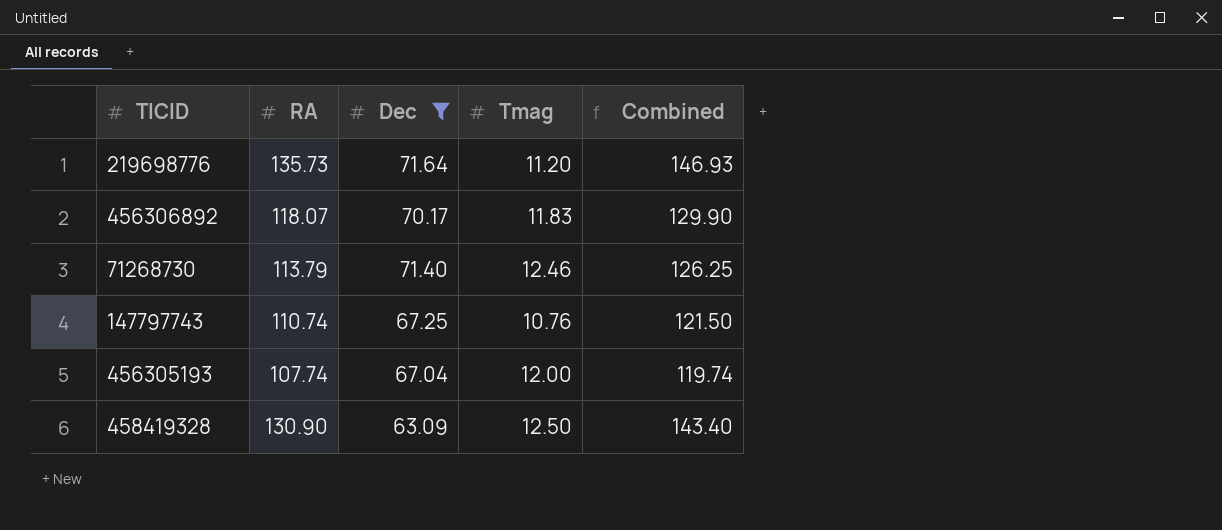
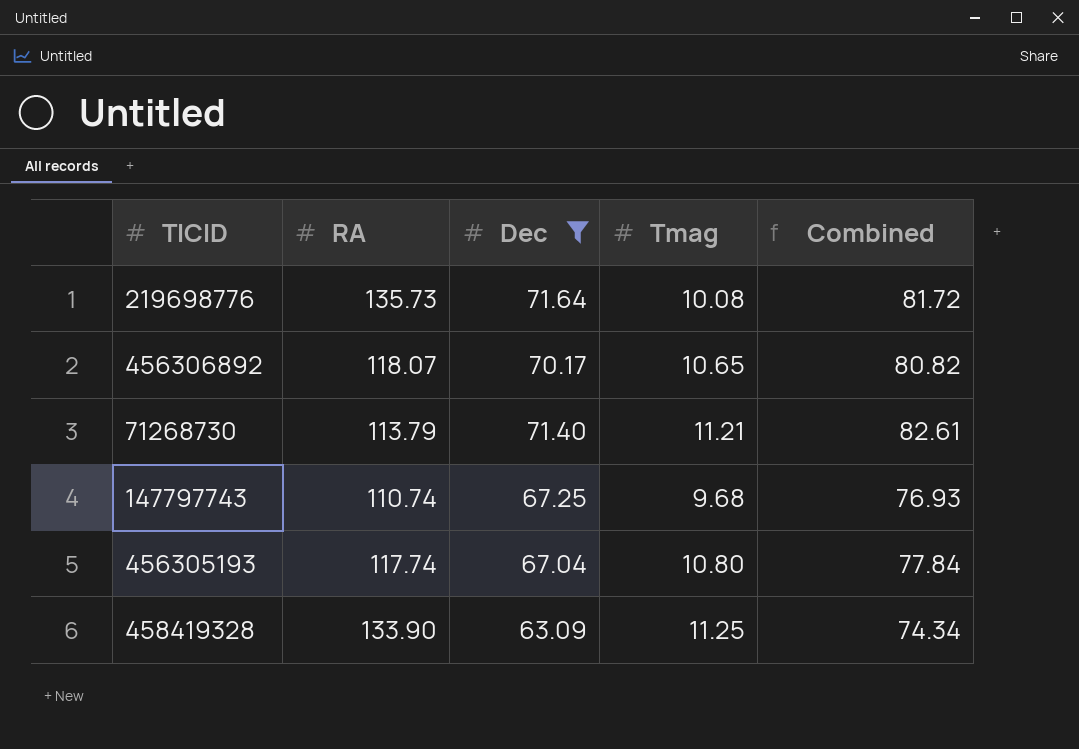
column Combined | formula: [RA] + [Tmag] -> [Dec] + [Tmag]
219698776 | Tmag: 11.20 -> 10.08
456306892 | Tmag: 11.83 -> 10.65
71268730 | Tmag: 12.46 -> 11.21
147797743 | Tmag: 10.76 -> 9.68
456305193 | RA: 107.74 -> 117.74
456305193 | Tmag: 12.00 -> 10.80
458419328 | RA: 130.90 -> 133.90
458419328 | Tmag: 12.50 -> 11.25

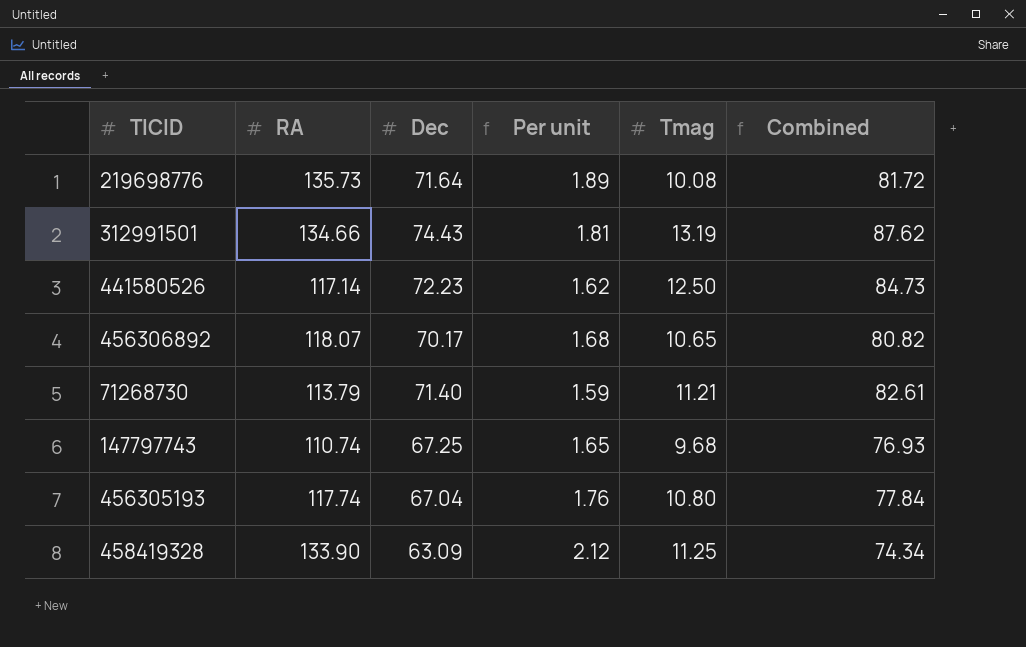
filter: Dec <= 71.64 -> none
column Per unit | formula: none -> [RA] / [Dec]

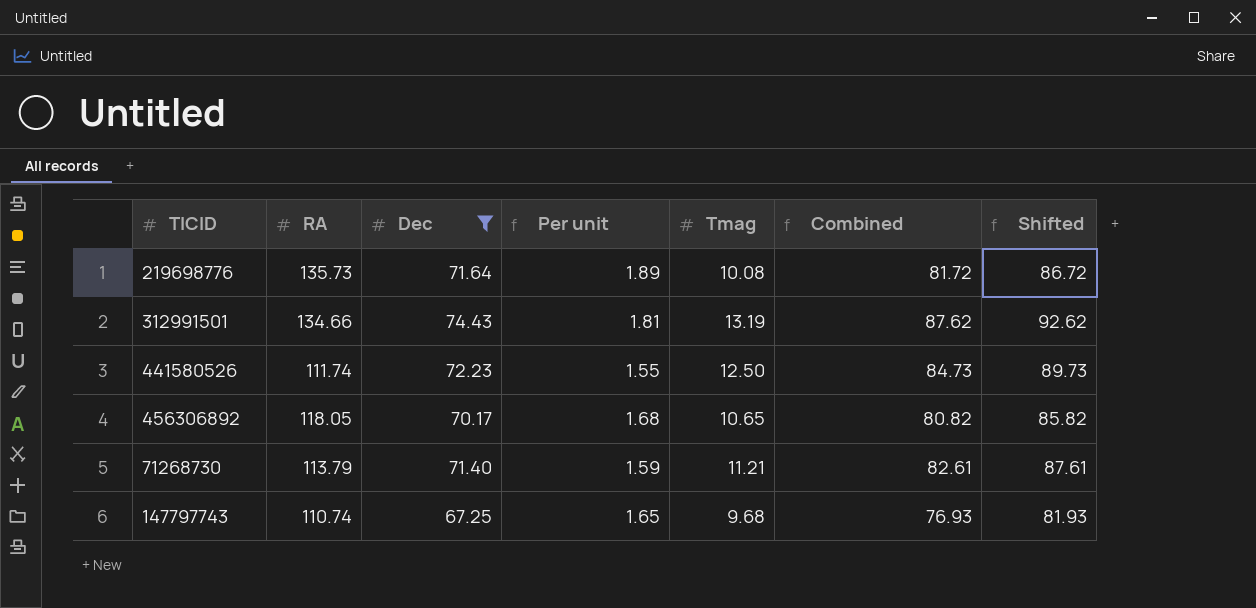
filter: none -> Dec >= 67.25
column Shifted | formula: none -> [Combined] + 5
441580526 | RA: 117.14 -> 111.74
441580526 | Per unit: 1.62 -> 1.55
456306892 | RA: 118.07 -> 118.05

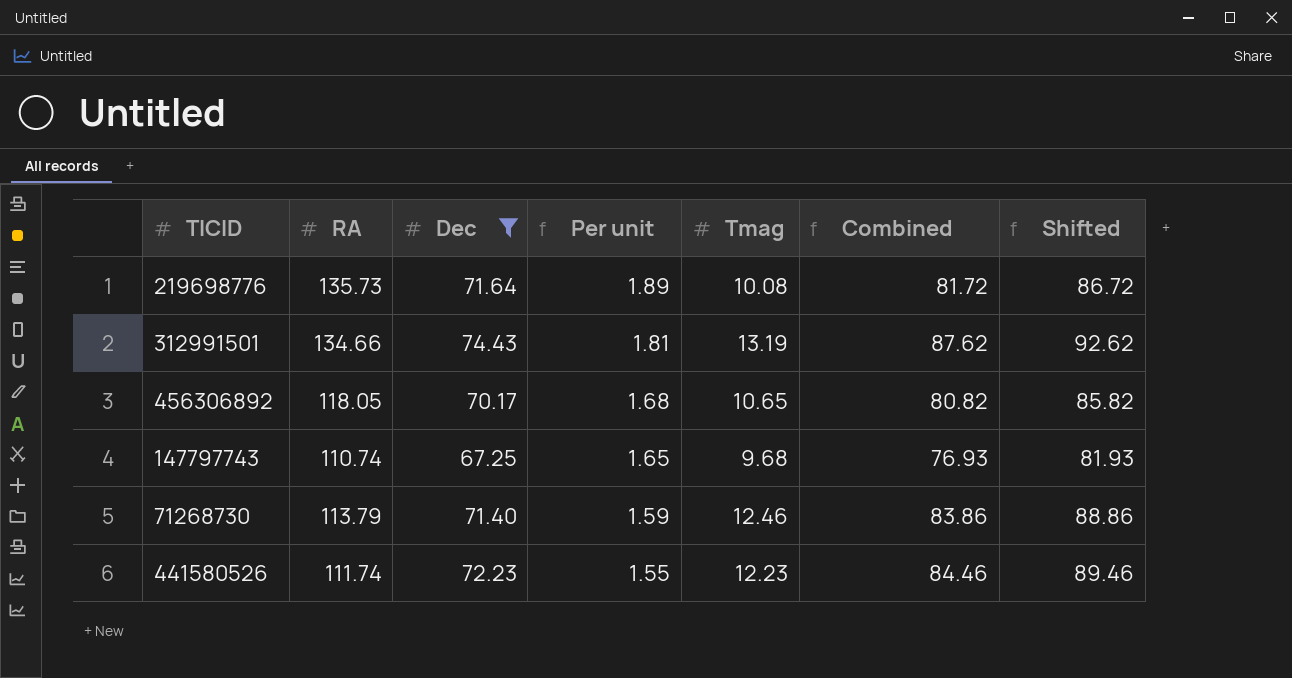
row order: none -> Per unit descending
71268730 | Tmag: 11.21 -> 12.46
71268730 | Combined: 82.61 -> 83.86
71268730 | Shifted: 87.61 -> 88.86
441580526 | Tmag: 12.50 -> 12.23
441580526 | Combined: 84.73 -> 84.46
441580526 | Shifted: 89.73 -> 89.46

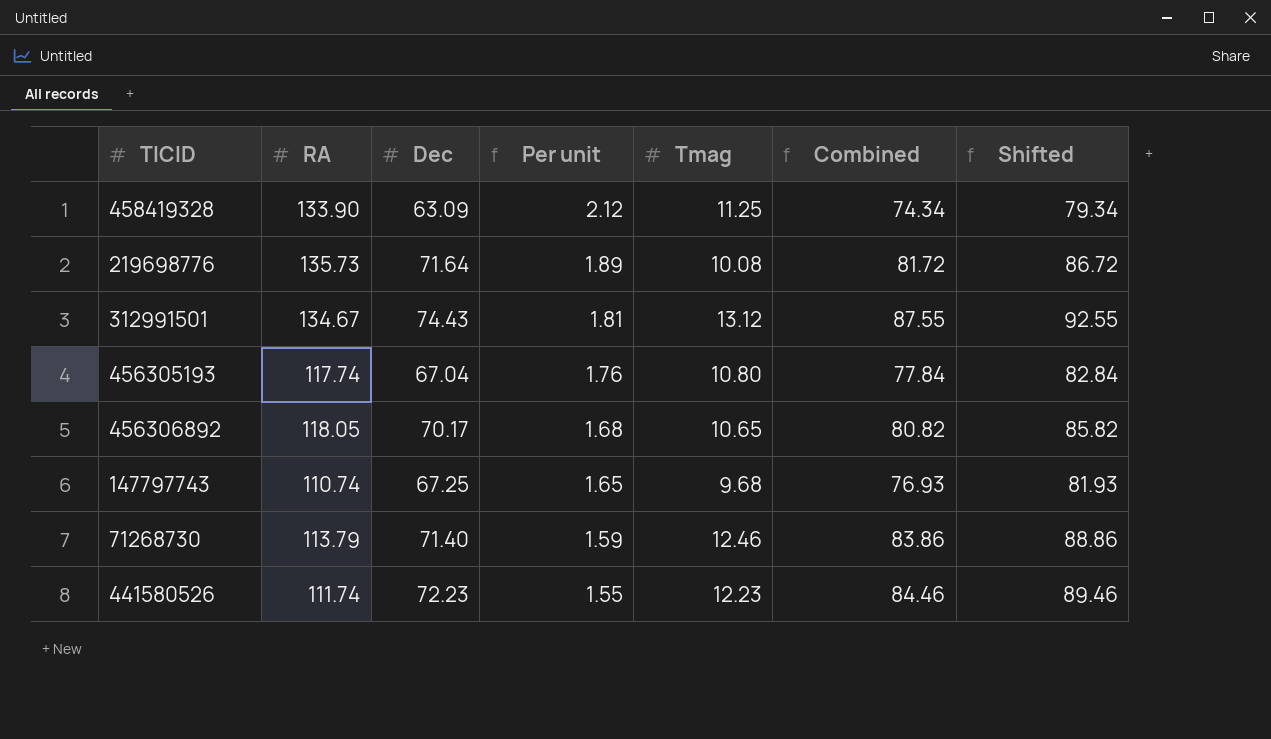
filter: Dec >= 67.25 -> none
312991501 | RA: 134.66 -> 134.67
312991501 | Tmag: 13.19 -> 13.12
312991501 | Combined: 87.62 -> 87.55
312991501 | Shifted: 92.62 -> 92.55

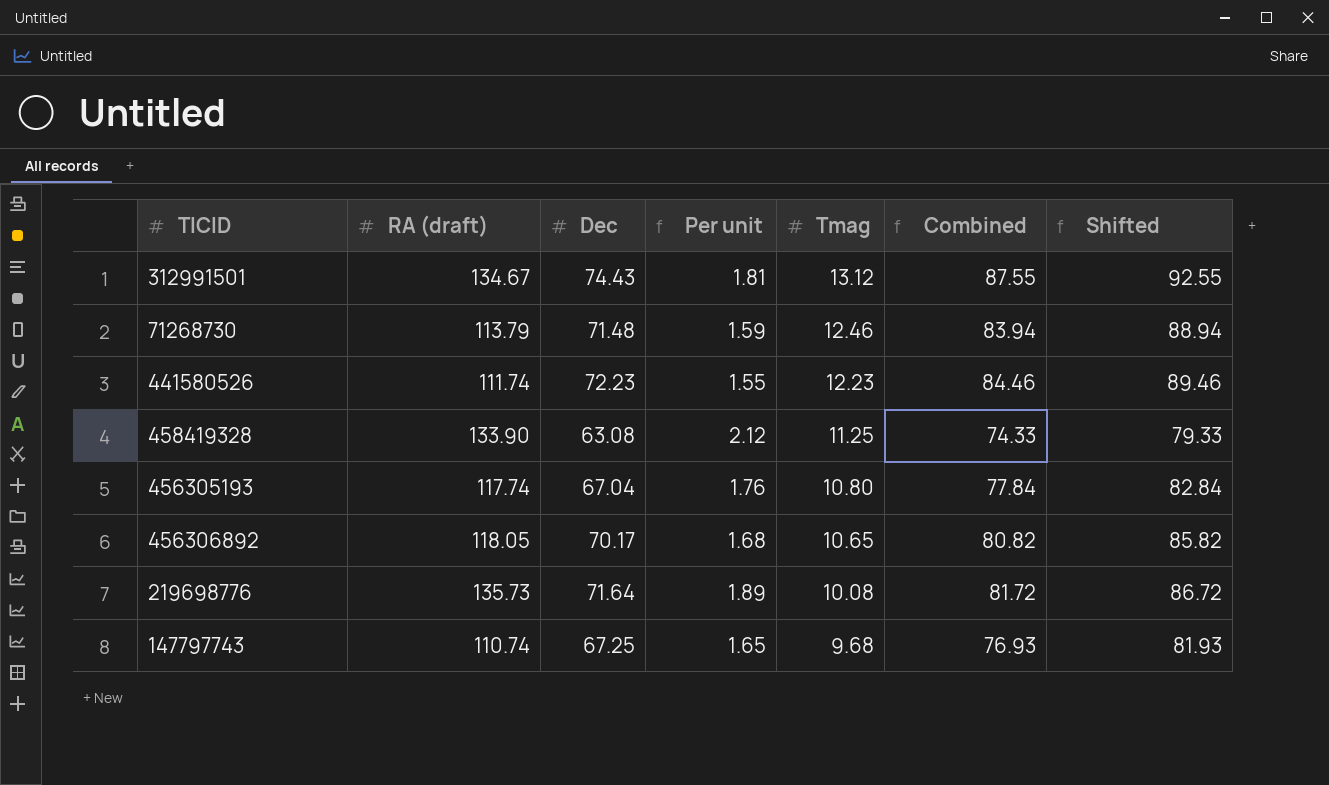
row order: Per unit descending -> Tmag descending
column name: RA -> RA (draft)
71268730 | Dec: 71.40 -> 71.48
71268730 | Combined: 83.86 -> 83.94
71268730 | Shifted: 88.86 -> 88.94
458419328 | Dec: 63.09 -> 63.08
458419328 | Combined: 74.34 -> 74.33
458419328 | Shifted: 79.34 -> 79.33

